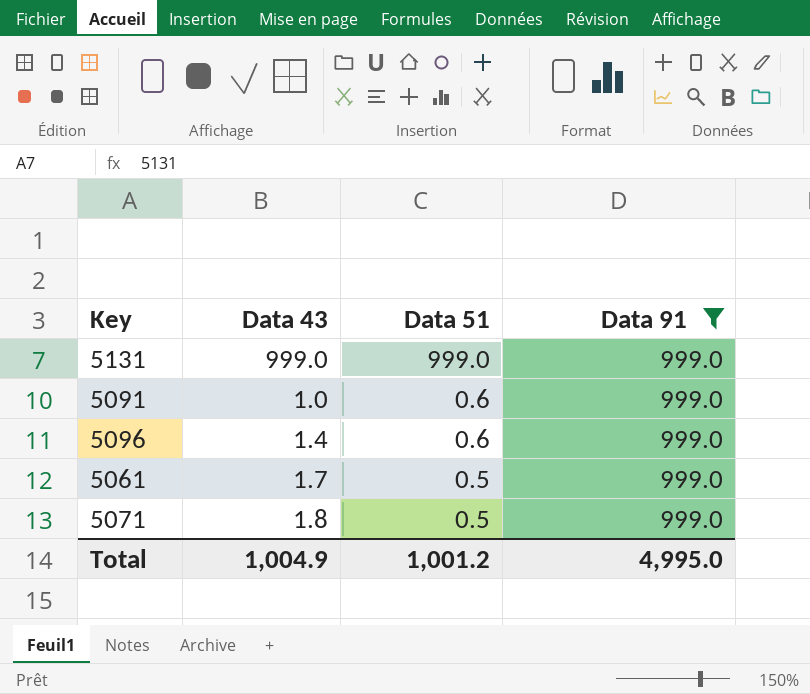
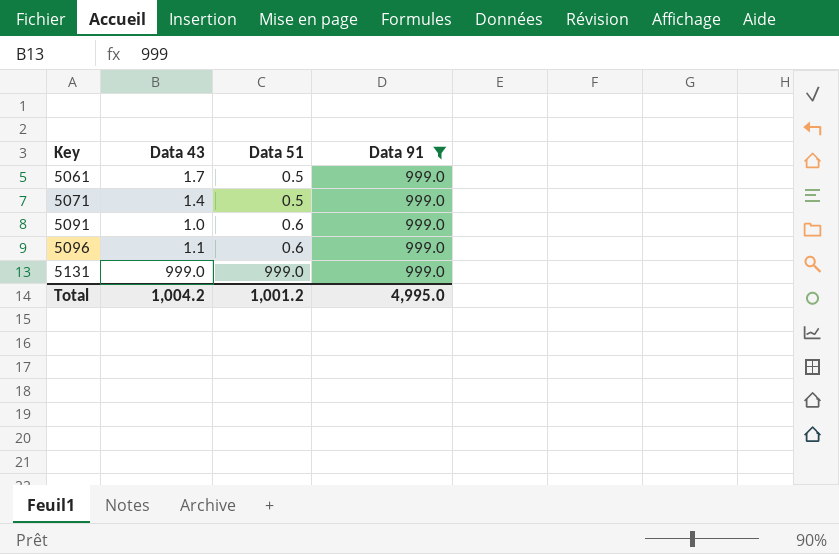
row order: Data 51 descending -> Key ascending
5071 | Data 43: 1.8 -> 1.4
5096 | Data 43: 1.4 -> 1.1
Total | Data 43: 1,004.9 -> 1,004.2

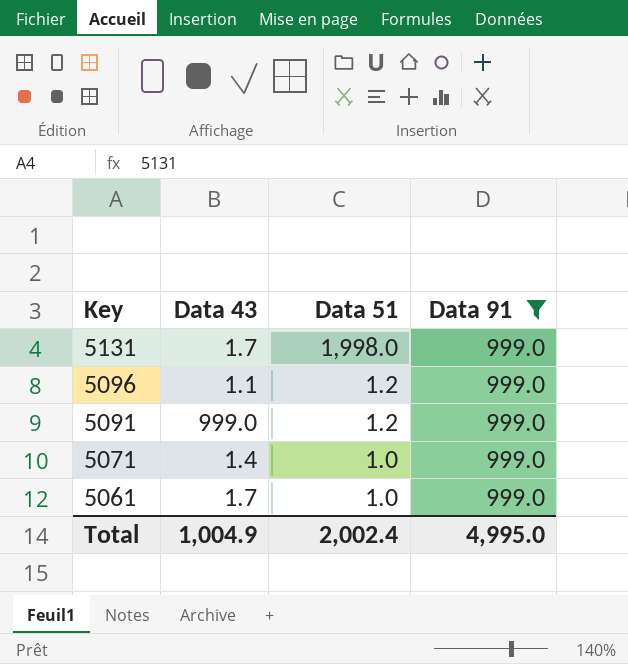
row order: Key ascending -> Key descending
5131 | Data 43: 999.0 -> 1.7
5131 | Data 51: 999.0 -> 1,998.0
5096 | Data 51: 0.6 -> 1.2
5091 | Data 43: 1.0 -> 999.0
5091 | Data 51: 0.6 -> 1.2
5071 | Data 51: 0.5 -> 1.0
5061 | Data 51: 0.5 -> 1.0
Total | Data 43: 1,004.2 -> 1,004.9
Total | Data 51: 1,001.2 -> 2,002.4

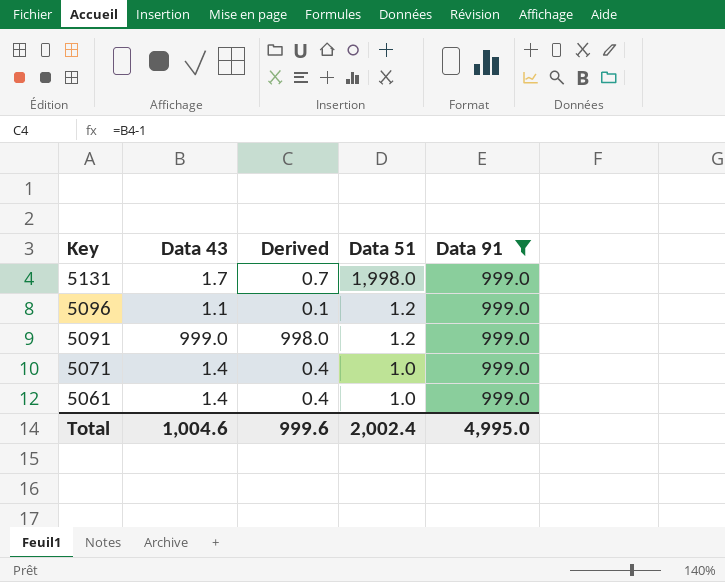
column Derived | formula: none -> [Data 43] - 1
5061 | Data 43: 1.7 -> 1.4
Total | Data 43: 1,004.9 -> 1,004.6

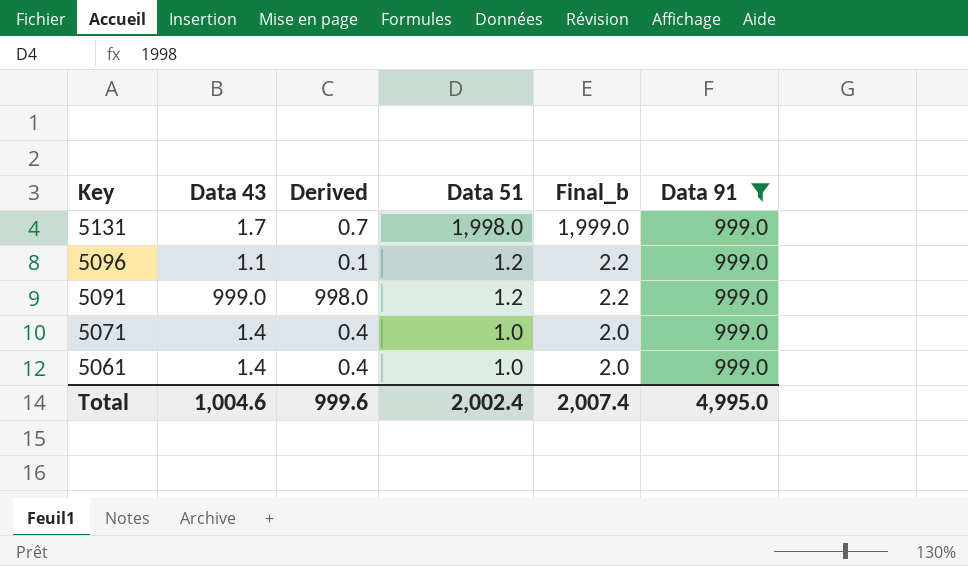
column Final_b | formula: none -> [Data 51] + 1

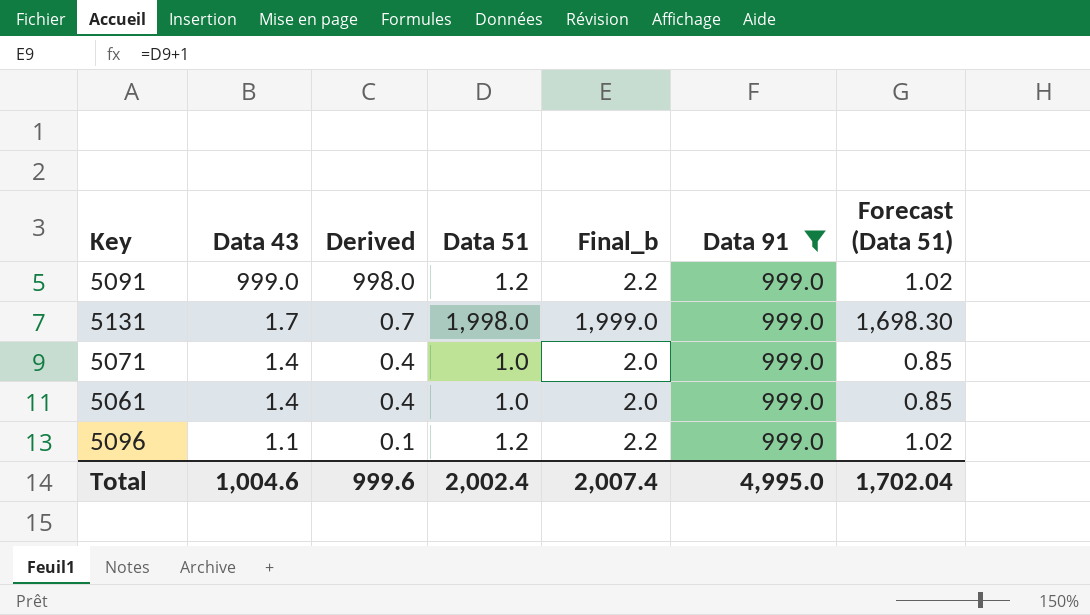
row order: Key descending -> Data 43 descending
column Forecast (Data 51) | formula: none -> [Data 51] * 0.85

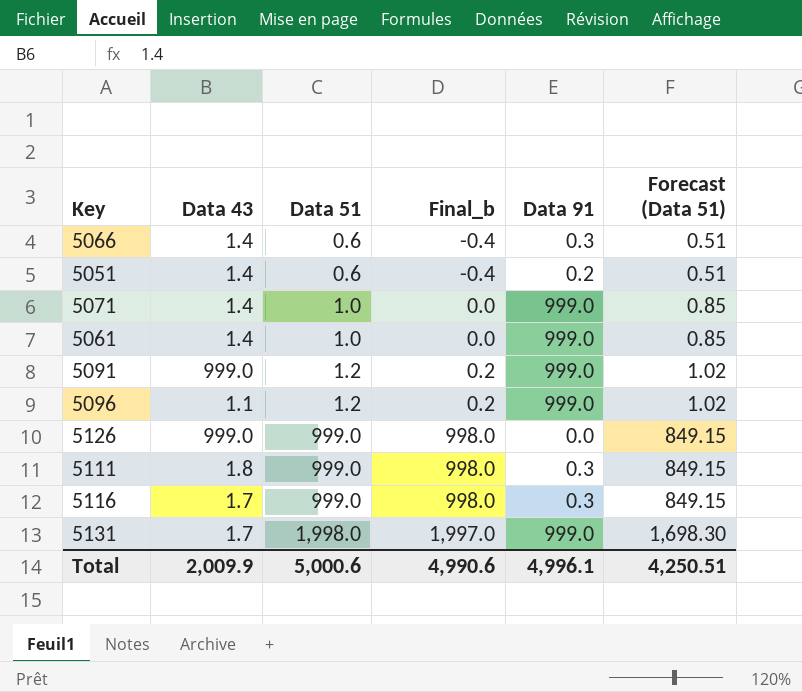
filter: Data 91 = 999.0 -> none
row order: Data 43 descending -> Data 51 ascending
column Derived | formula: [Data 43] - 1 -> none
column Final_b | formula: [Data 51] + 1 -> [Data 51] - 1
Total | Data 43: 1,004.6 -> 2,009.9
Total | Data 51: 2,002.4 -> 5,000.6
Total | Final_b: 2,007.4 -> 4,990.6
Total | Data 91: 4,995.0 -> 4,996.1
Total | Forecast (Data 51): 1,702.04 -> 4,250.51

